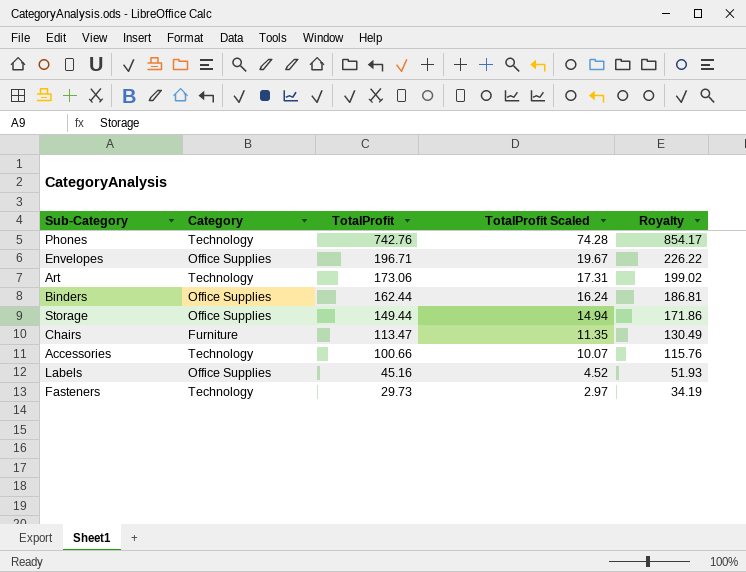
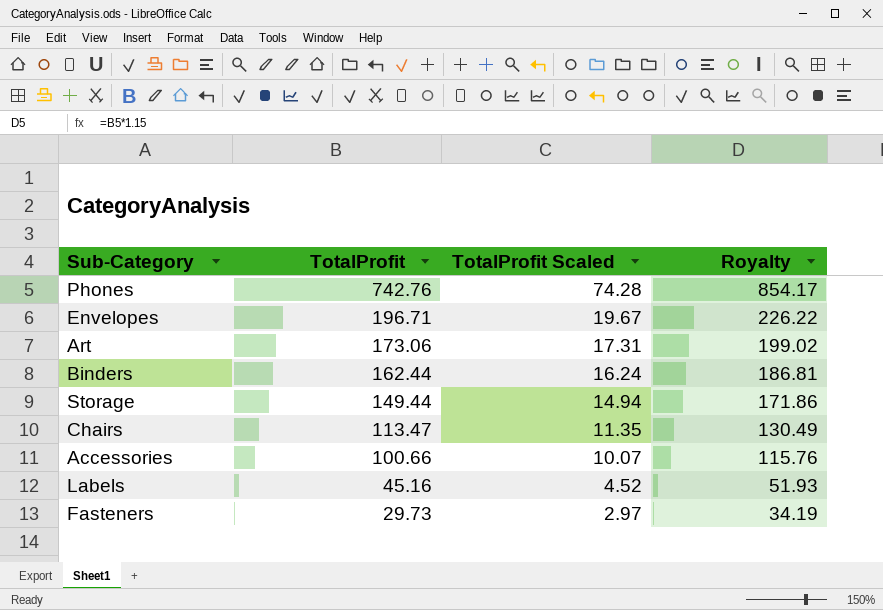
column Category | position: 2 -> none

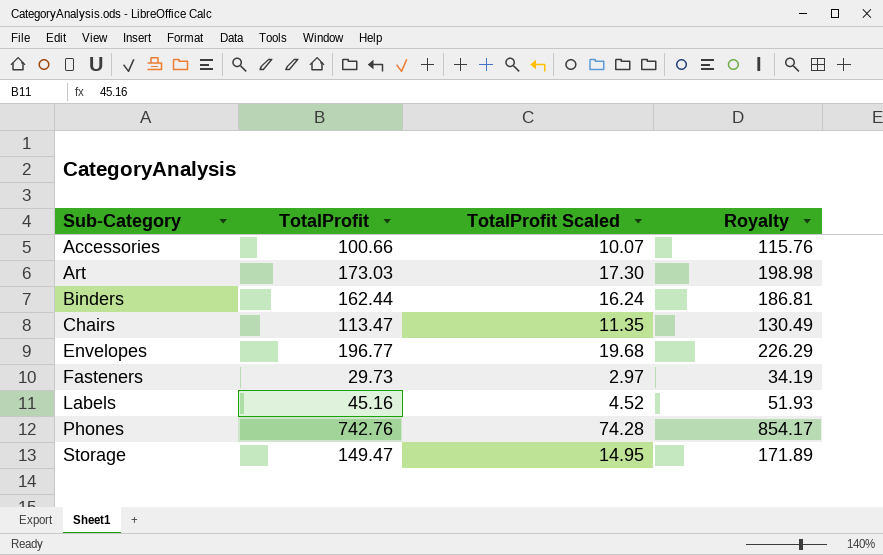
row order: TotalProfit descending -> Sub-Category ascending
Art | TotalProfit: 173.06 -> 173.03
Art | TotalProfit Scaled: 17.31 -> 17.30
Art | Royalty: 199.02 -> 198.98
Envelopes | TotalProfit: 196.71 -> 196.77
Envelopes | TotalProfit Scaled: 19.67 -> 19.68
Envelopes | Royalty: 226.22 -> 226.29
Storage | TotalProfit: 149.44 -> 149.47
Storage | TotalProfit Scaled: 14.94 -> 14.95
Storage | Royalty: 171.86 -> 171.89

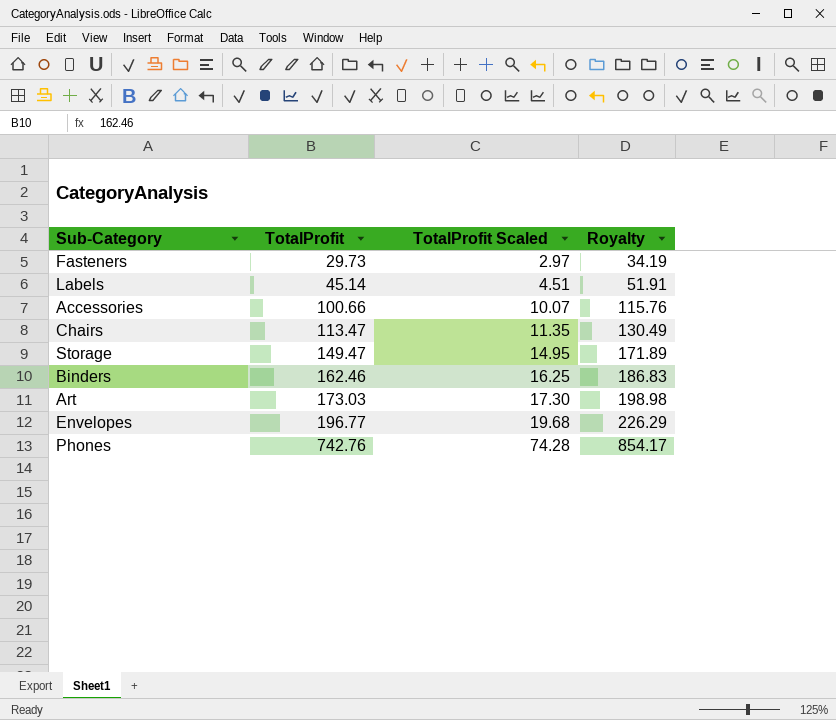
row order: Sub-Category ascending -> TotalProfit ascending
Labels | TotalProfit: 45.16 -> 45.14
Labels | TotalProfit Scaled: 4.52 -> 4.51
Labels | Royalty: 51.93 -> 51.91
Binders | TotalProfit: 162.44 -> 162.46
Binders | TotalProfit Scaled: 16.24 -> 16.25
Binders | Royalty: 186.81 -> 186.83

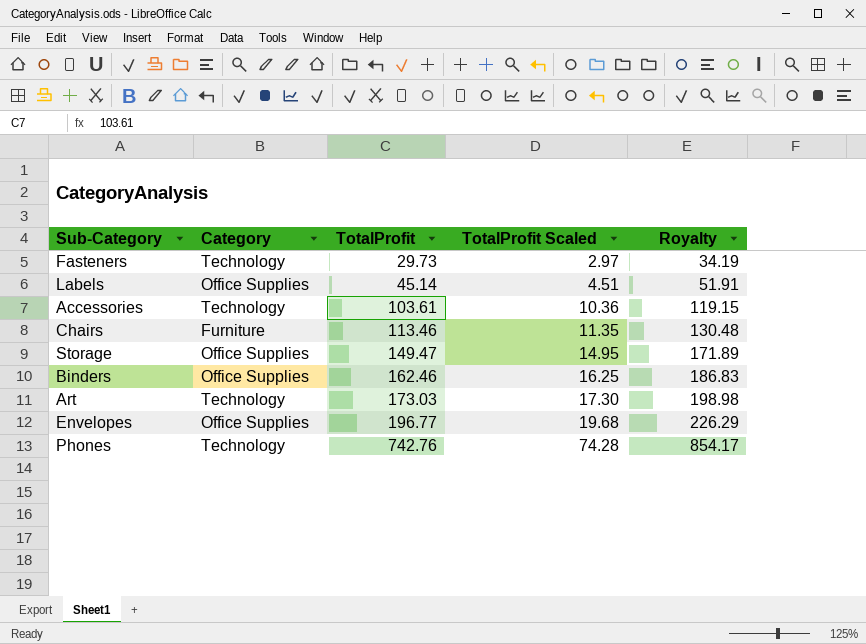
column Category | position: none -> 2
Accessories | TotalProfit: 100.66 -> 103.61
Accessories | TotalProfit Scaled: 10.07 -> 10.36
Accessories | Royalty: 115.76 -> 119.15
Chairs | TotalProfit: 113.47 -> 113.46
Chairs | Royalty: 130.49 -> 130.48

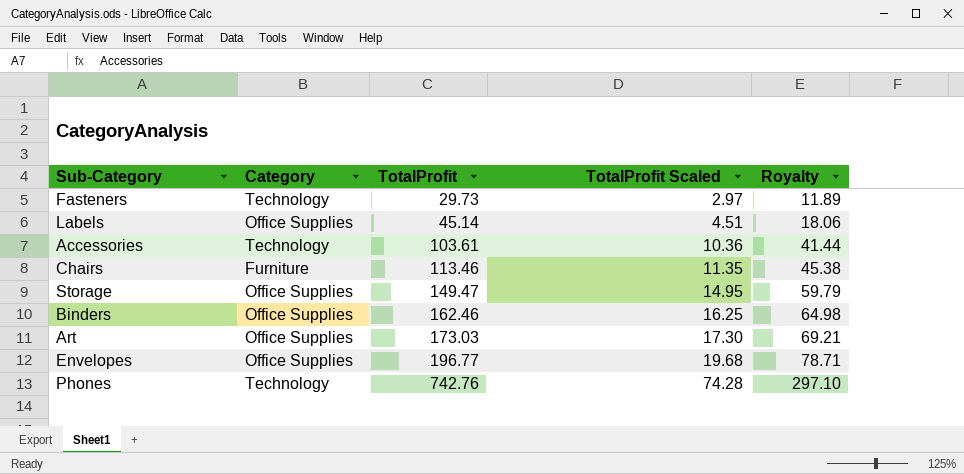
column Royalty | formula: [TotalProfit] * 1.15 -> [TotalProfit] * 0.4
Art | Category: Technology -> Office Supplies

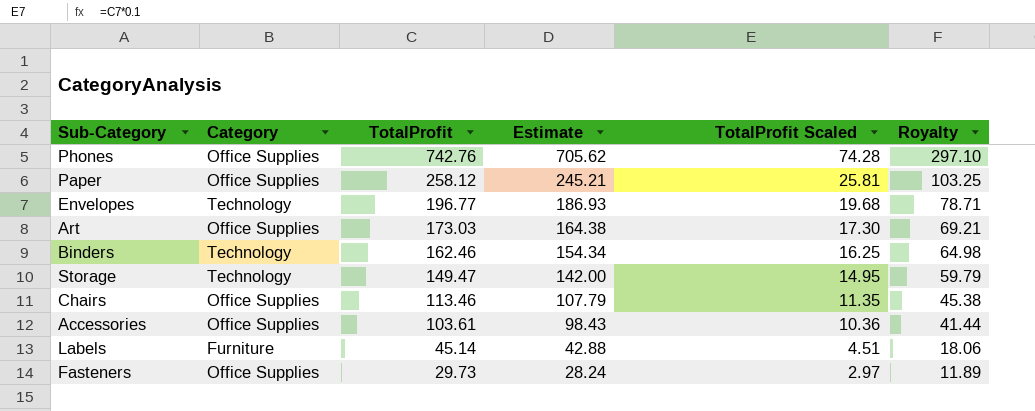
row order: TotalProfit ascending -> TotalProfit descending
column Estimate | formula: none -> [TotalProfit] * 0.95
Phones | Category: Technology -> Office Supplies
row Paper: none -> Office Supplies | 258.12 | 245.21 | 25.81 | 103.25
Envelopes | Category: Office Supplies -> Technology
Binders | Category: Office Supplies -> Technology
Storage | Category: Office Supplies -> Technology
Chairs | Category: Furniture -> Office Supplies
Accessories | Category: Technology -> Office Supplies
Labels | Category: Office Supplies -> Furniture
Fasteners | Category: Technology -> Office Supplies

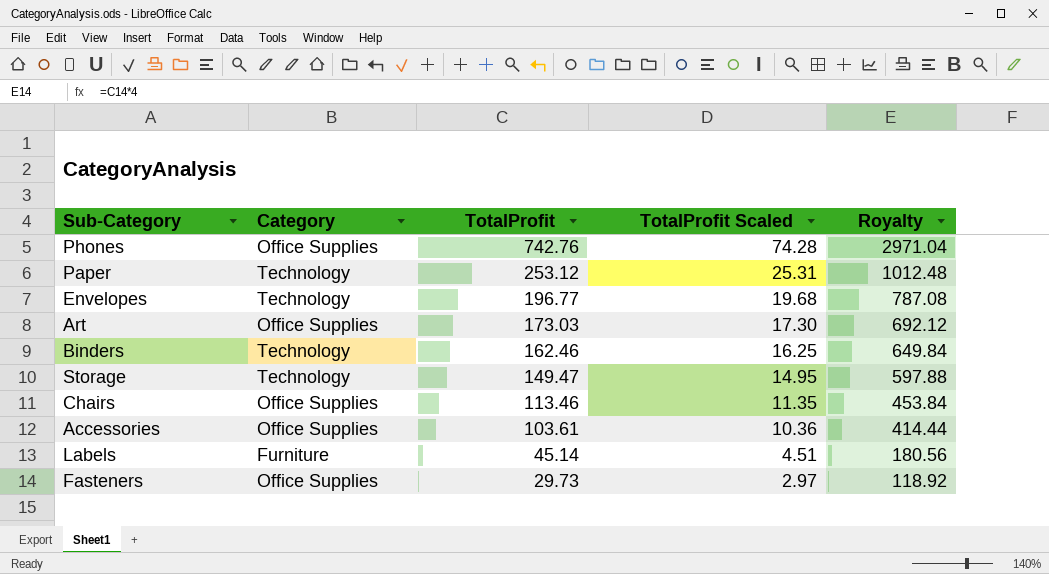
column Estimate | formula: [TotalProfit] * 0.95 -> none
column Royalty | formula: [TotalProfit] * 0.4 -> [TotalProfit] * 4
Paper | Category: Office Supplies -> Technology
Paper | TotalProfit: 258.12 -> 253.12
Paper | TotalProfit Scaled: 25.81 -> 25.31

